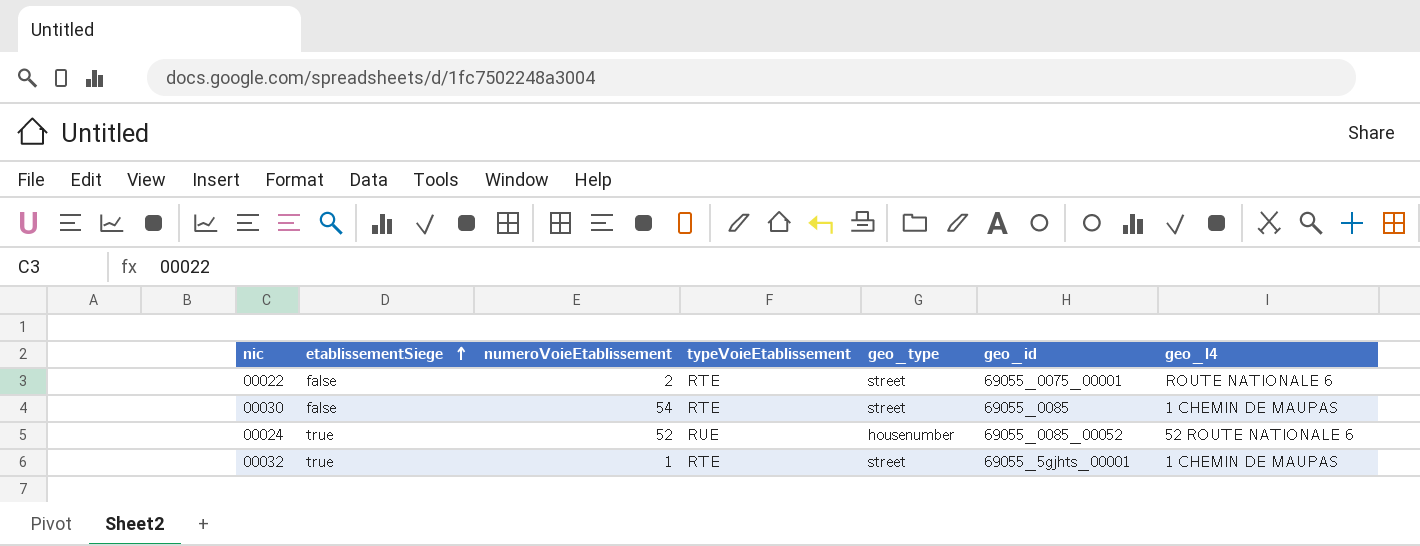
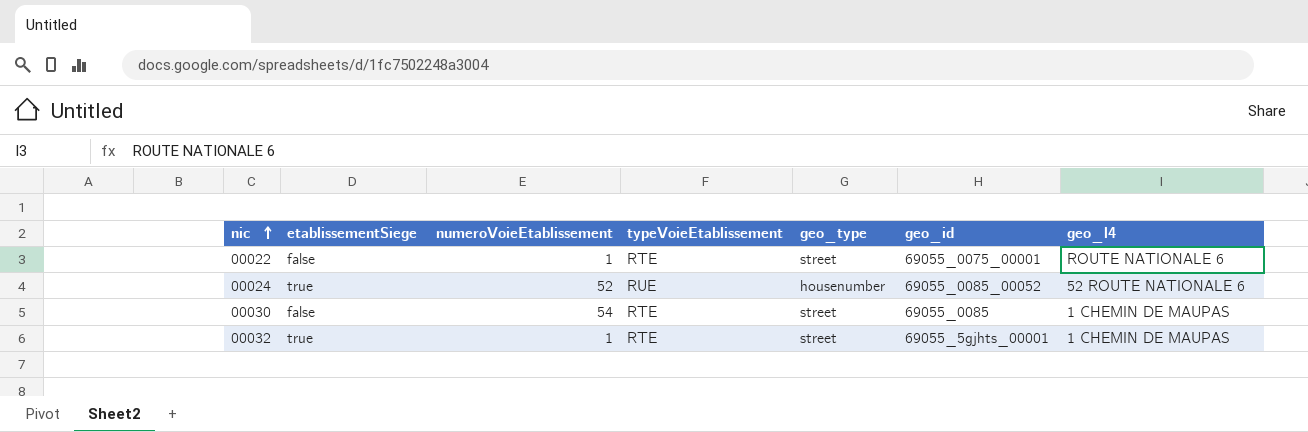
row order: etablissementSiege ascending -> nic ascending
00022 | numeroVoieEtablissement: 2 -> 1

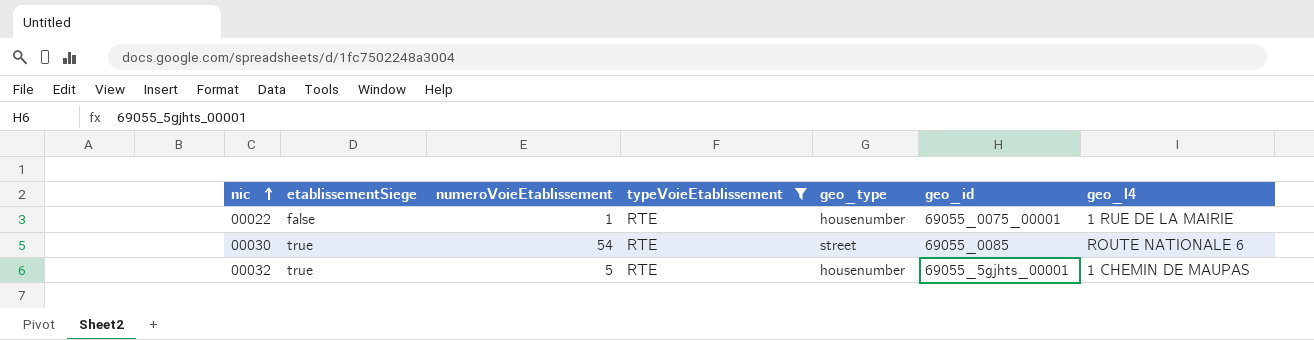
filter: none -> typeVoieEtablissement = RTE
00022 | geo_type: street -> housenumber
00022 | geo_l4: ROUTE NATIONALE 6 -> 1 RUE DE LA MAIRIE
00030 | etablissementSiege: false -> true
00030 | geo_l4: 1 CHEMIN DE MAUPAS -> ROUTE NATIONALE 6
00032 | numeroVoieEtablissement: 1 -> 5
00032 | geo_type: street -> housenumber

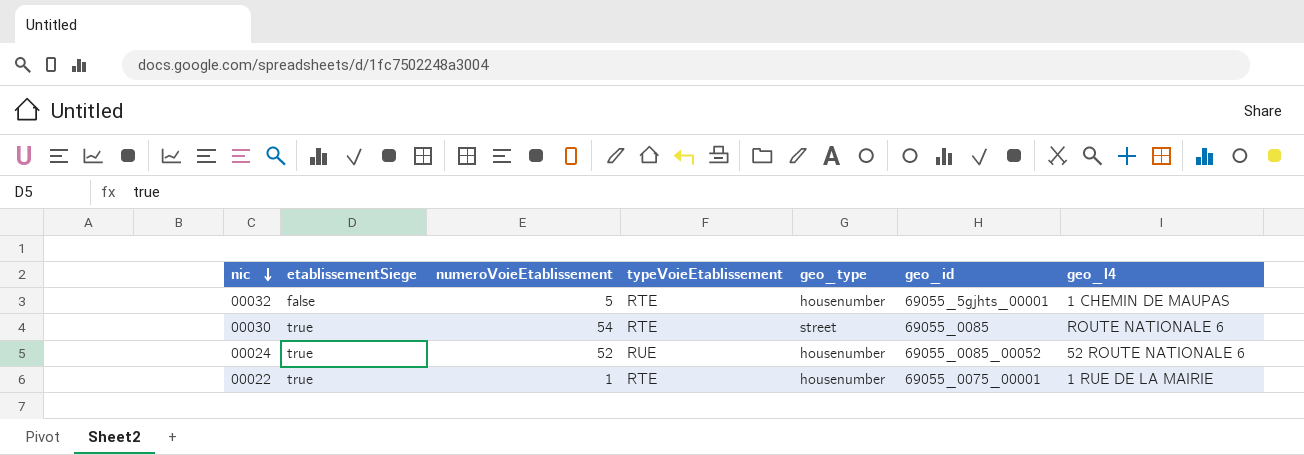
filter: typeVoieEtablissement = RTE -> none
row order: nic ascending -> nic descending
00032 | etablissementSiege: true -> false
00022 | etablissementSiege: false -> true

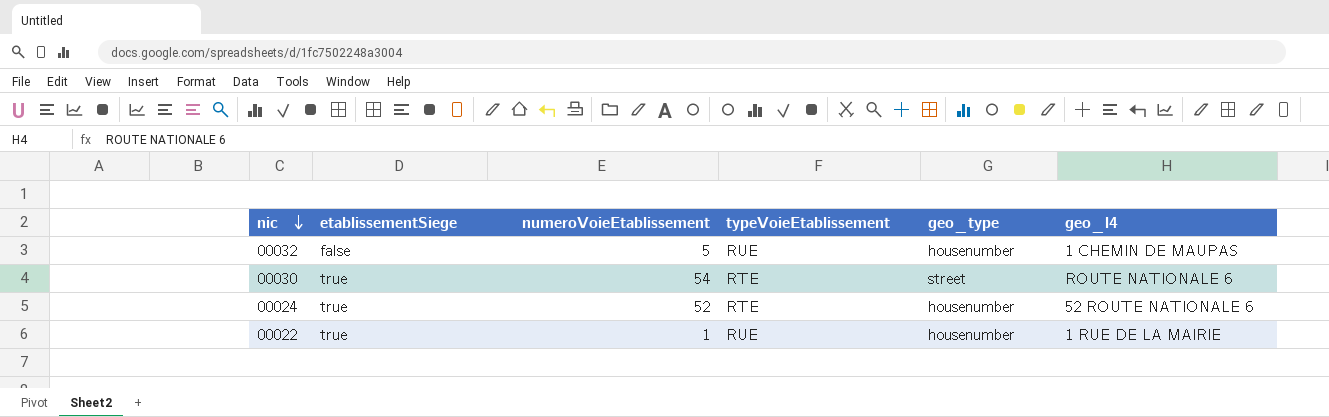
column geo_id | position: 6 -> none
00032 | typeVoieEtablissement: RTE -> RUE
00024 | typeVoieEtablissement: RUE -> RTE
00022 | typeVoieEtablissement: RTE -> RUE

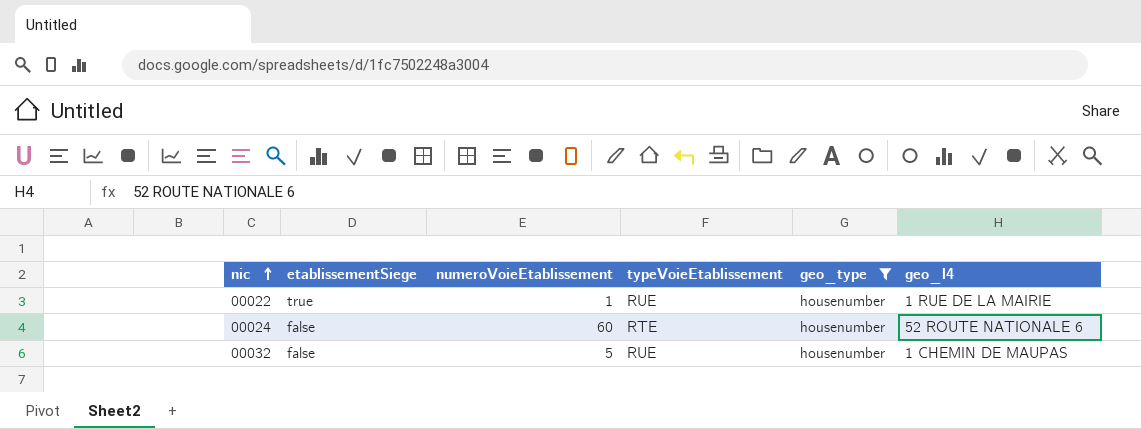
filter: none -> geo_type = housenumber
row order: nic descending -> nic ascending
00024 | etablissementSiege: true -> false
00024 | numeroVoieEtablissement: 52 -> 60

